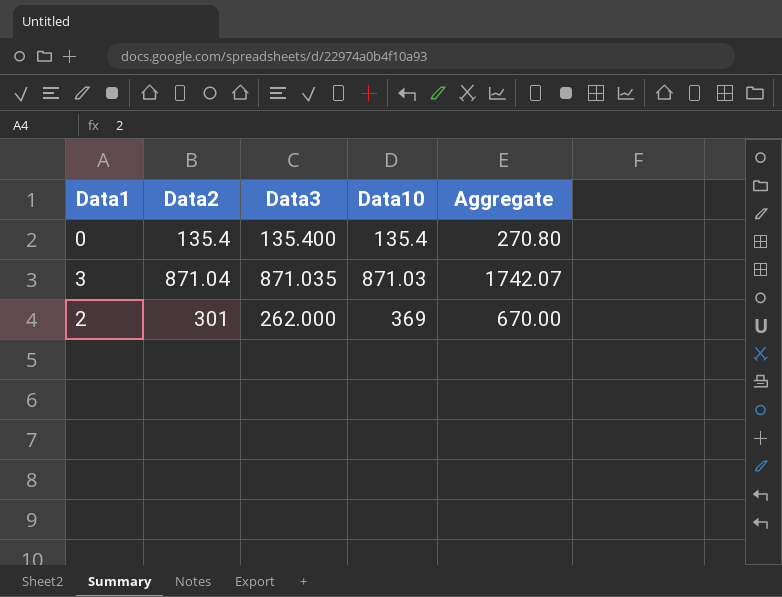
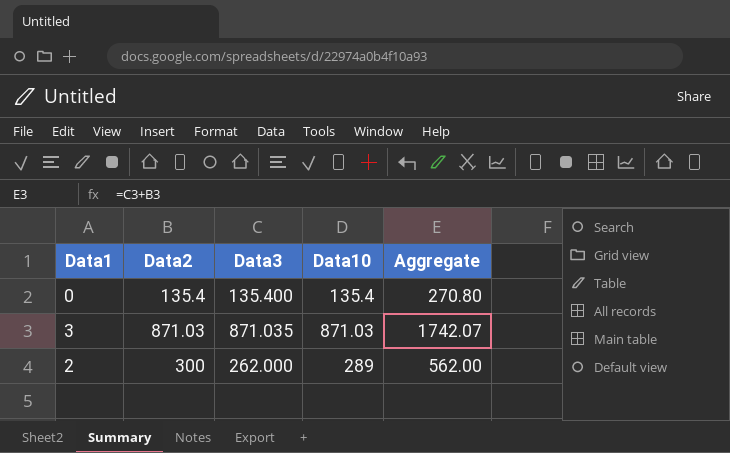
column Aggregate | formula: [Data2] + [Data10] -> [Data2] + [Data3]
3 | Data2: 871.04 -> 871.03
2 | Data2: 301 -> 300
2 | Data10: 369 -> 289

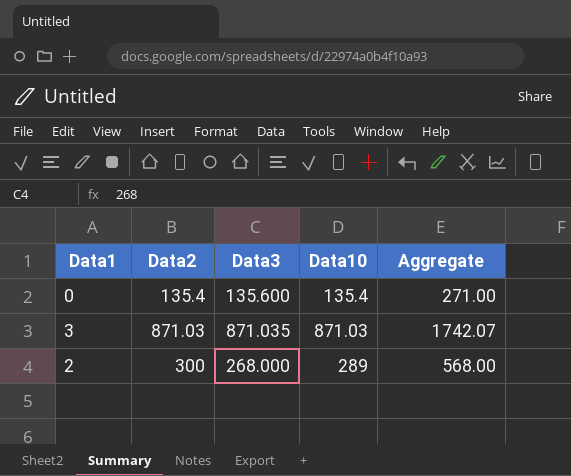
0 | Data3: 135.400 -> 135.600
0 | Aggregate: 270.80 -> 271.00
2 | Data3: 262.000 -> 268.000
2 | Aggregate: 562.00 -> 568.00

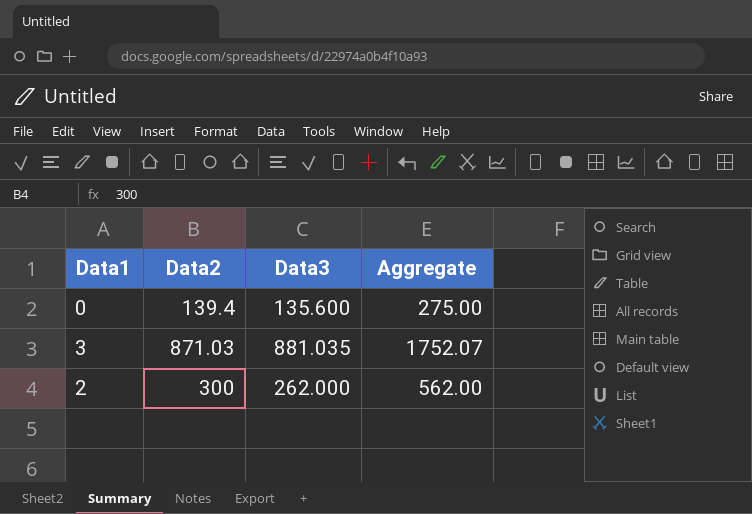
column Data10 | position: 4 -> none
0 | Data2: 135.4 -> 139.4
0 | Aggregate: 271.00 -> 275.00
3 | Data3: 871.035 -> 881.035
3 | Aggregate: 1742.07 -> 1752.07
2 | Data3: 268.000 -> 262.000
2 | Aggregate: 568.00 -> 562.00

